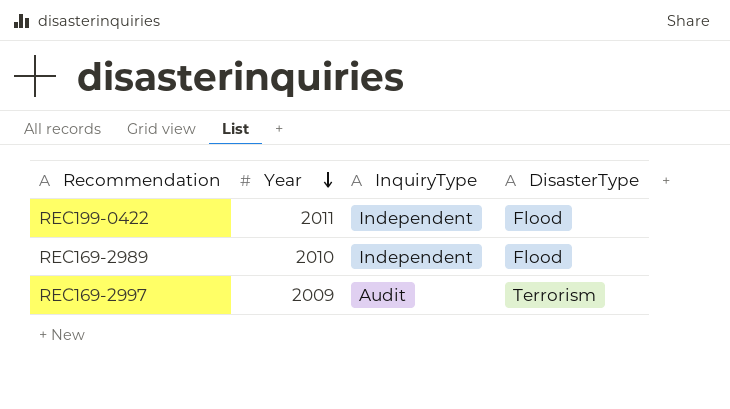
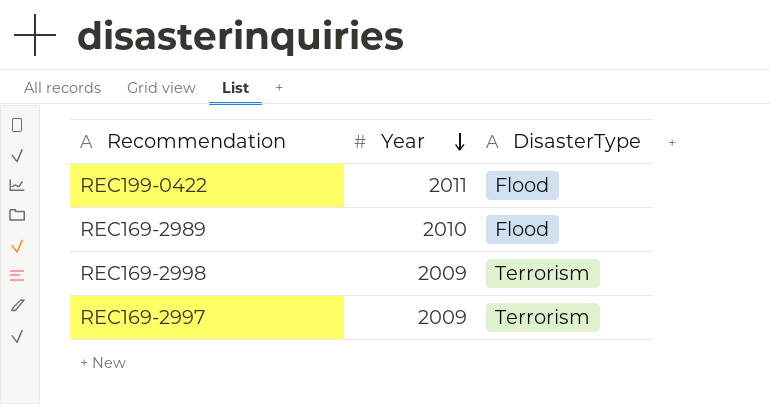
column InquiryType | position: 3 -> none
row REC169-2998: none -> 2009 | Terrorism

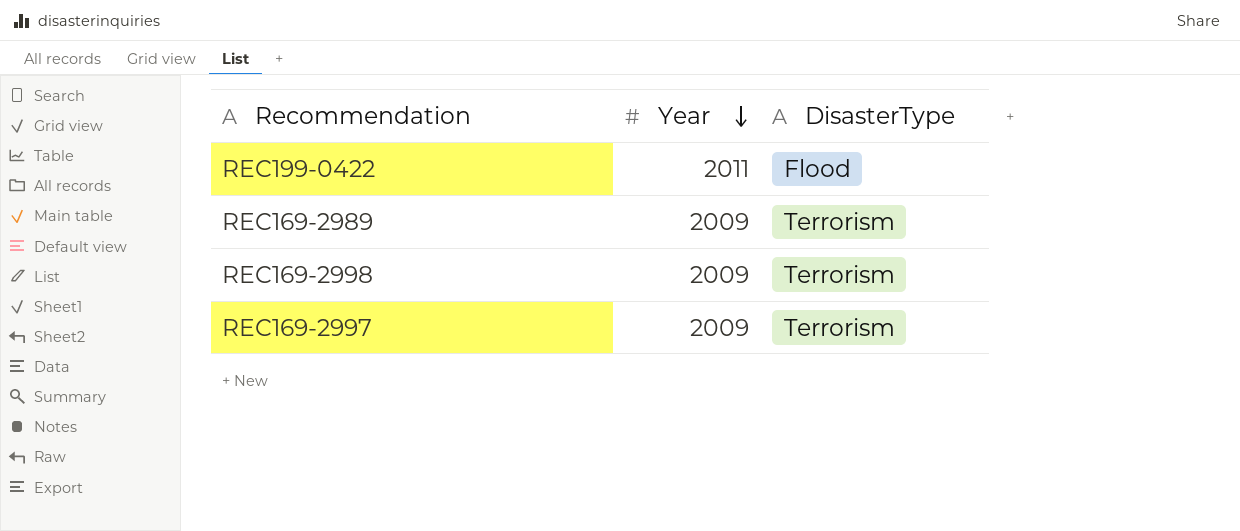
REC169-2989 | Year: 2010 -> 2009
REC169-2989 | DisasterType: Flood -> Terrorism

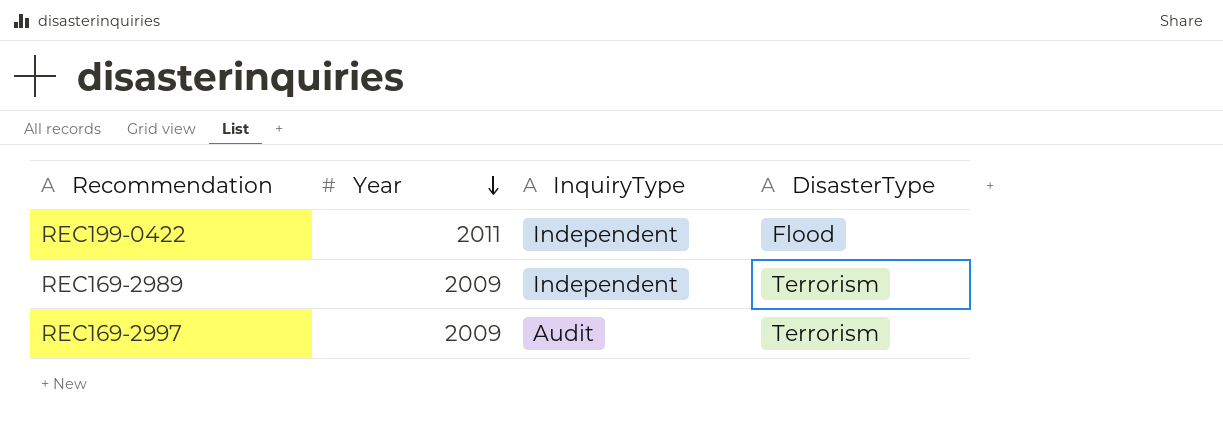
column InquiryType | position: none -> 3
row REC169-2998: 2009 | Terrorism -> none

